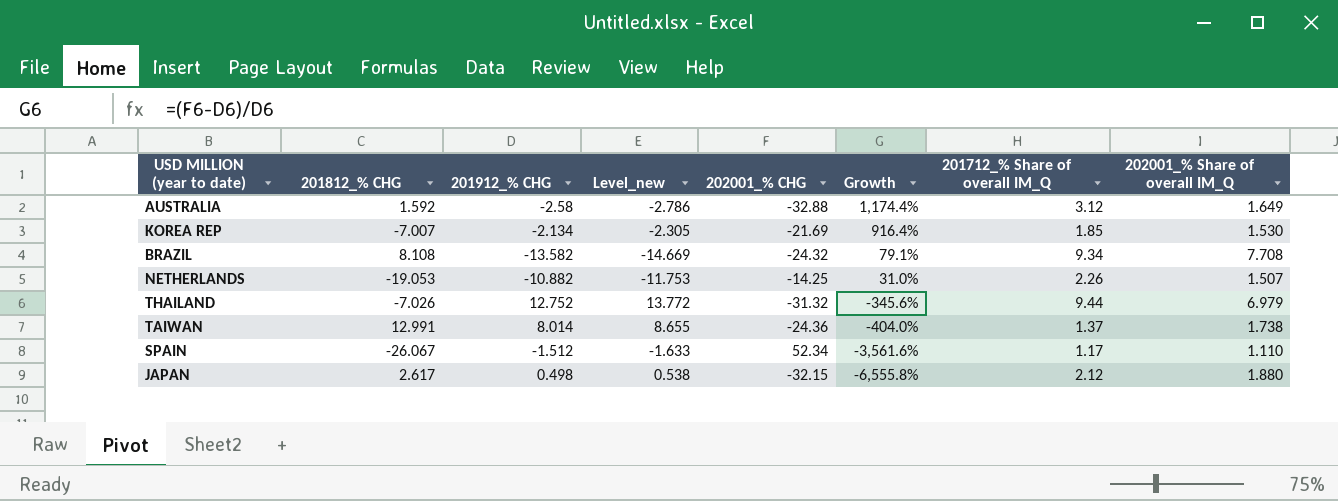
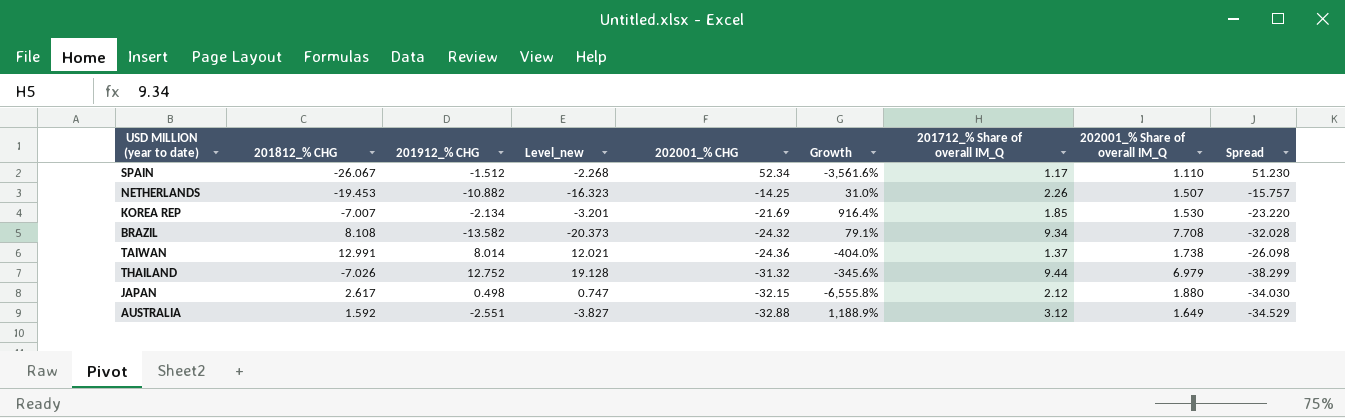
row order: Growth descending -> 202001_% CHG descending
column Level_new | formula: [201912_% CHG] * 1.08 -> [201912_% CHG] * 1.5
column Spread | formula: none -> [202001_% CHG] - [202001_% Share of overall IM_Q]
NETHERLANDS | 201812_% CHG: -19.053 -> -19.453
AUSTRALIA | 201912_% CHG: -2.58 -> -2.551
AUSTRALIA | Growth: 1,174.4% -> 1,188.9%

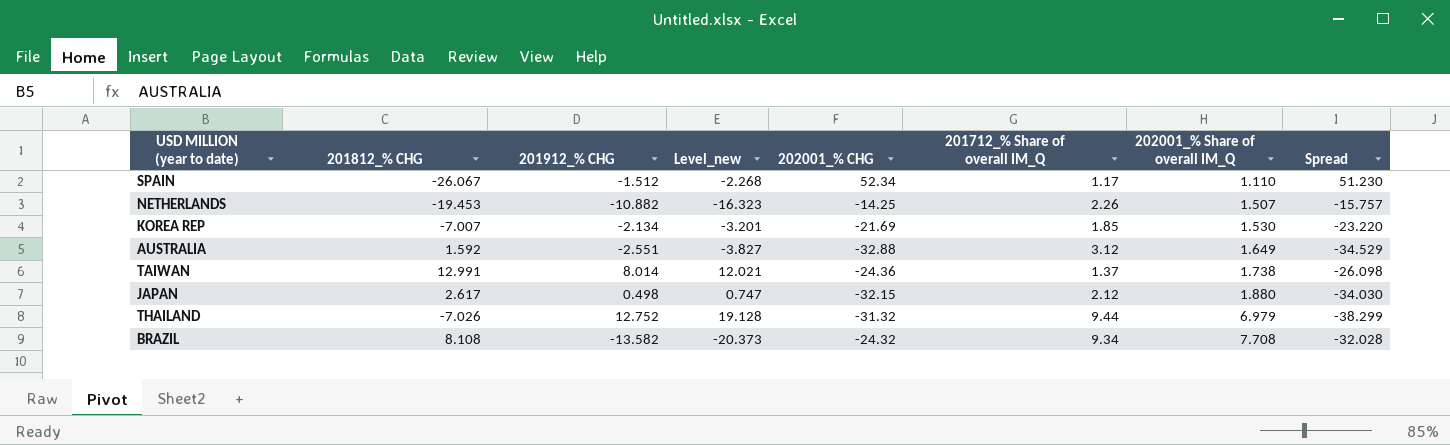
row order: 202001_% CHG descending -> 202001_% Share of overall IM_Q ascending
column Growth | formula: ([202001_% CHG] - [201912_% CHG]) / [201912_% CHG] -> none

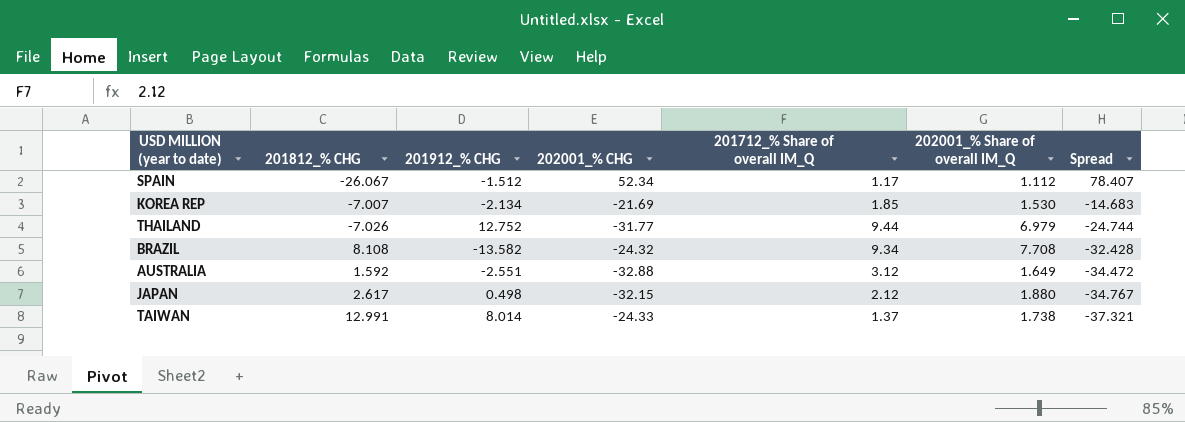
row order: 202001_% Share of overall IM_Q ascending -> Spread descending
column Level_new | formula: [201912_% CHG] * 1.5 -> none
column Spread | formula: [202001_% CHG] - [202001_% Share of overall IM_Q] -> [202001_% CHG] - [201812_% CHG]
row NETHERLANDS: -19.453 | -10.882 | -16.323 | -14.25 | 2.26 | 1.507 | -15.757 -> none
SPAIN | 202001_% Share of overall IM_Q: 1.110 -> 1.112
THAILAND | 202001_% CHG: -31.32 -> -31.77
TAIWAN | 202001_% CHG: -24.36 -> -24.33

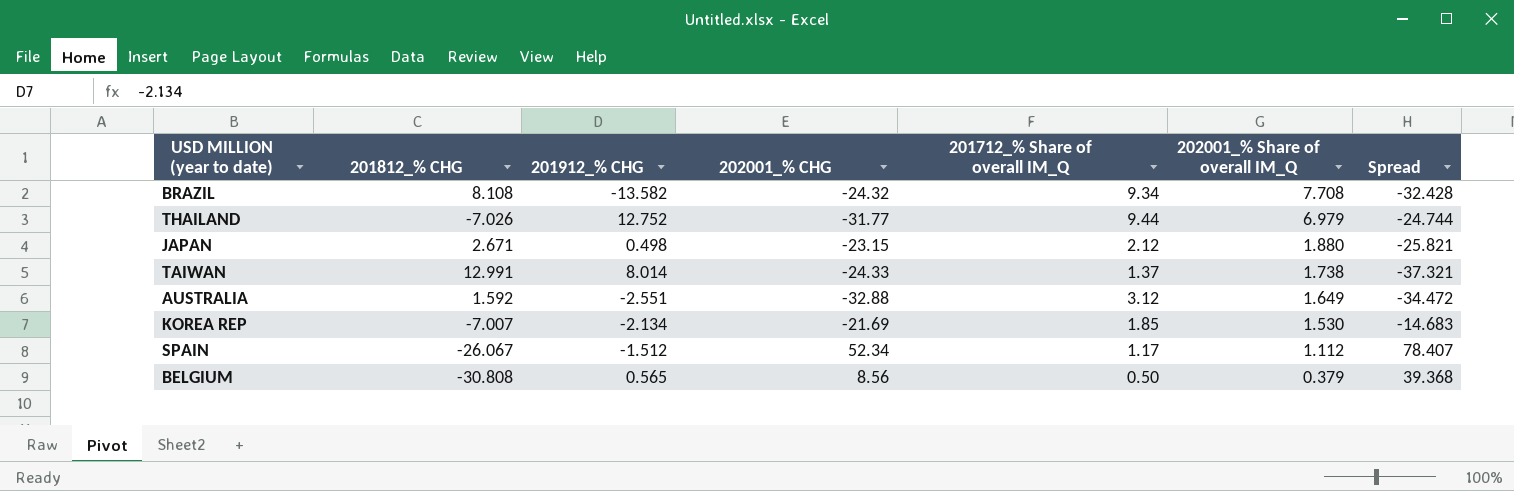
row order: Spread descending -> 202001_% Share of overall IM_Q descending
JAPAN | 201812_% CHG: 2.617 -> 2.671
JAPAN | 202001_% CHG: -32.15 -> -23.15
JAPAN | Spread: -34.767 -> -25.821
row BELGIUM: none -> -30.808 | 0.565 | 8.56 | 0.50 | 0.379 | 39.368

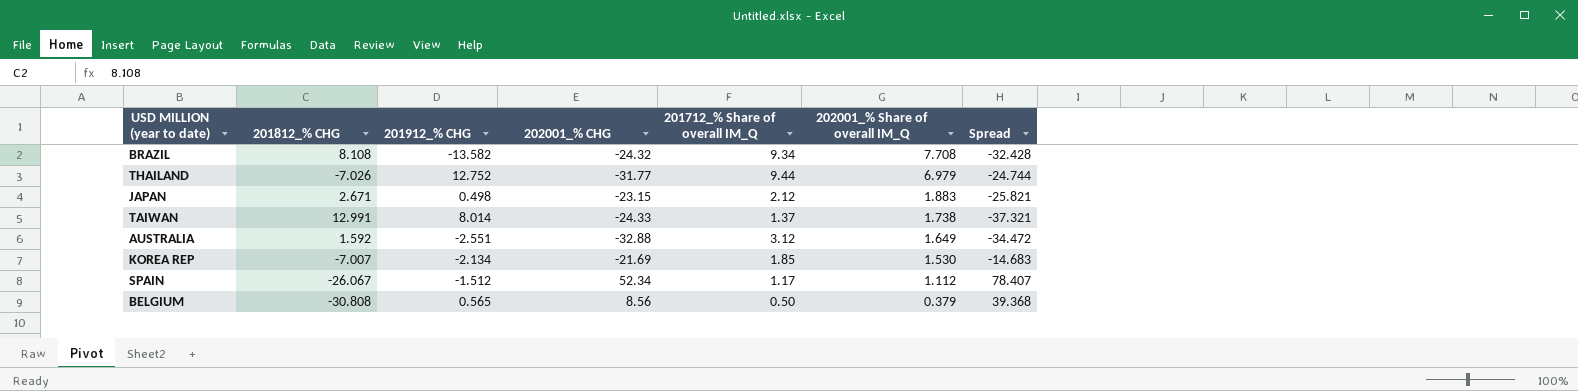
JAPAN | 202001_% Share of overall IM_Q: 1.880 -> 1.883

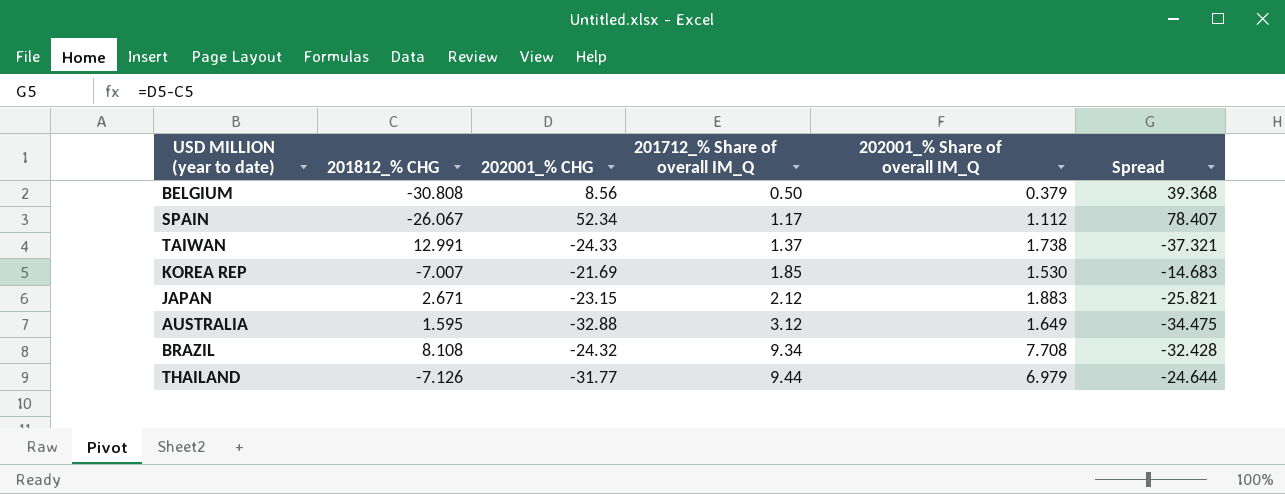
row order: 202001_% Share of overall IM_Q descending -> 201712_% Share of overall IM_Q ascending
column 201912_% CHG | position: 3 -> none
AUSTRALIA | 201812_% CHG: 1.592 -> 1.595
AUSTRALIA | Spread: -34.472 -> -34.475
THAILAND | 201812_% CHG: -7.026 -> -7.126
THAILAND | Spread: -24.744 -> -24.644

